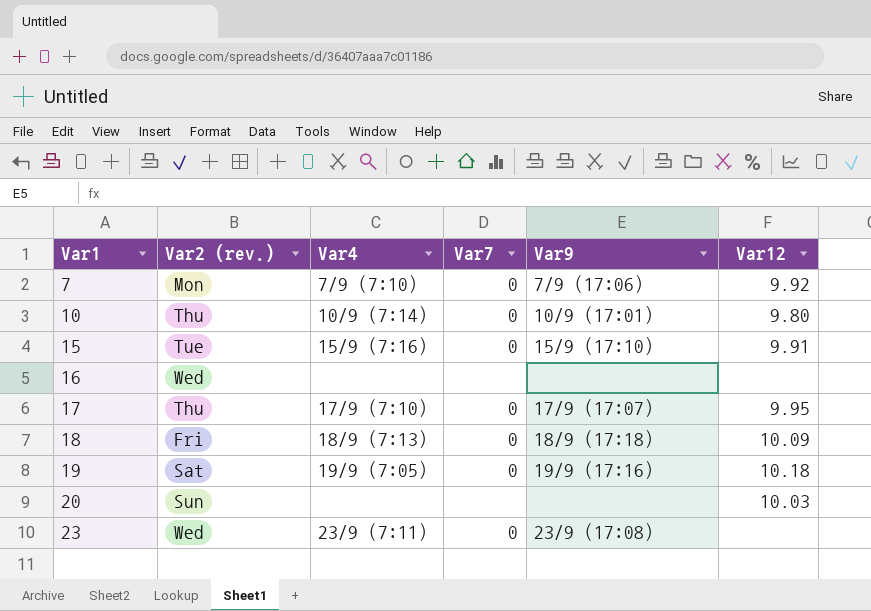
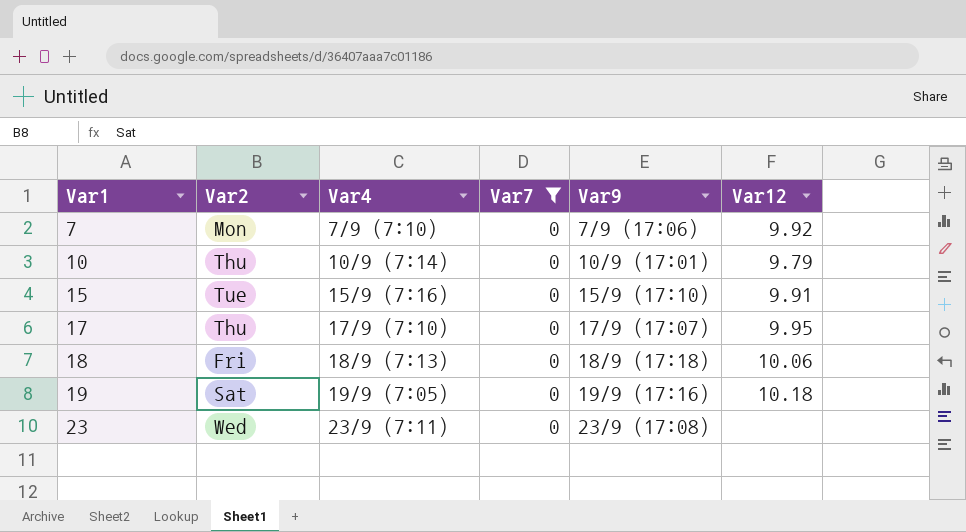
filter: none -> Var7 = 0
column name: Var2 (rev.) -> Var2
10 | Var12: 9.80 -> 9.79
18 | Var12: 10.09 -> 10.06

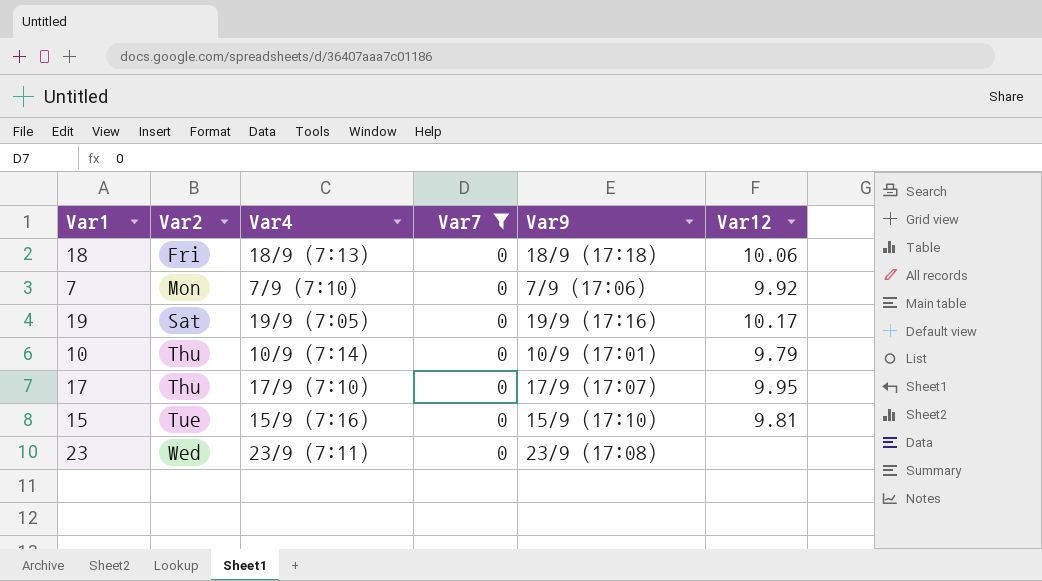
row order: Var1 ascending -> Var2 ascending
19 | Var12: 10.18 -> 10.17
15 | Var12: 9.91 -> 9.81

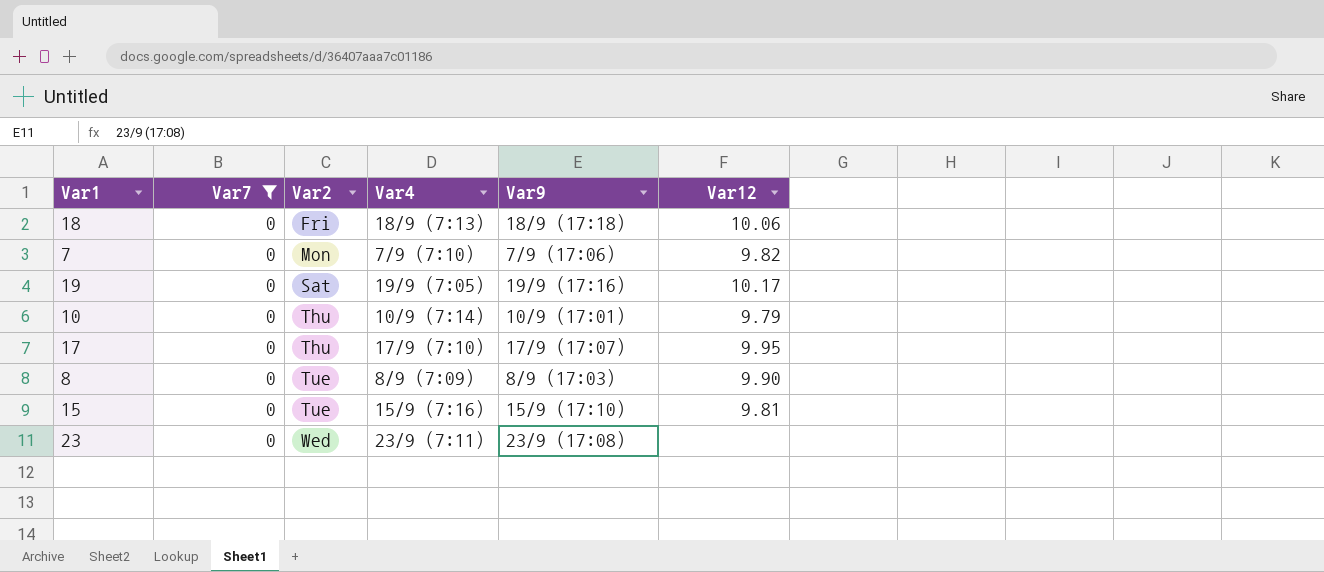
column Var7 | position: 4 -> 2
7 | Var12: 9.92 -> 9.82
row 8: none -> 0 | Tue | 8/9 (7:09) | 8/9 (17:03) | 9.90

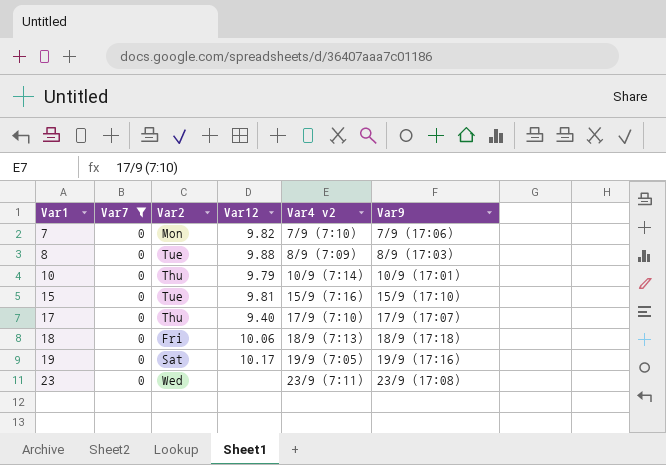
row order: Var2 ascending -> Var1 ascending
column Var12 | position: 6 -> 4
column name: Var4 -> Var4 v2
8 | Var12: 9.90 -> 9.88
17 | Var12: 9.95 -> 9.40

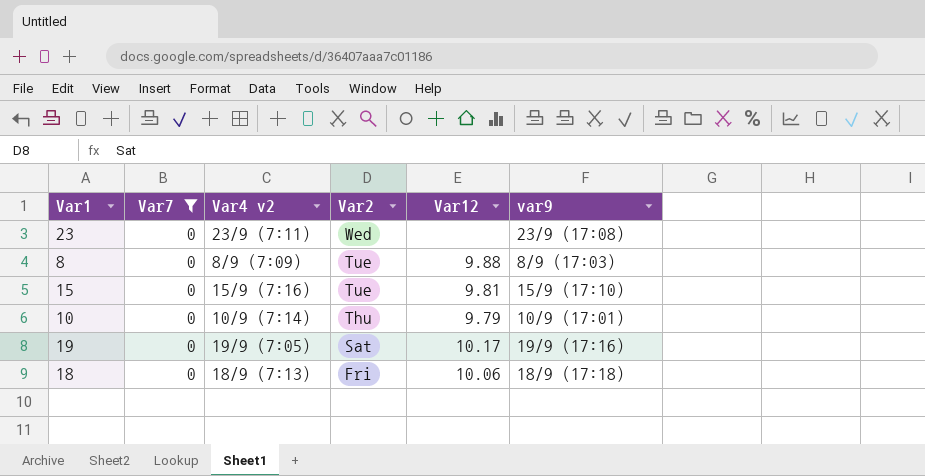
row order: Var1 ascending -> Var2 descending
column Var4 v2 | position: 5 -> 3
column name: Var9 -> var9
row 7: 0 | Mon | 9.82 | 7/9 (7:10) | 7/9 (17:06) -> none
row 17: 0 | Thu | 9.40 | 17/9 (7:10) | 17/9 (17:07) -> none

